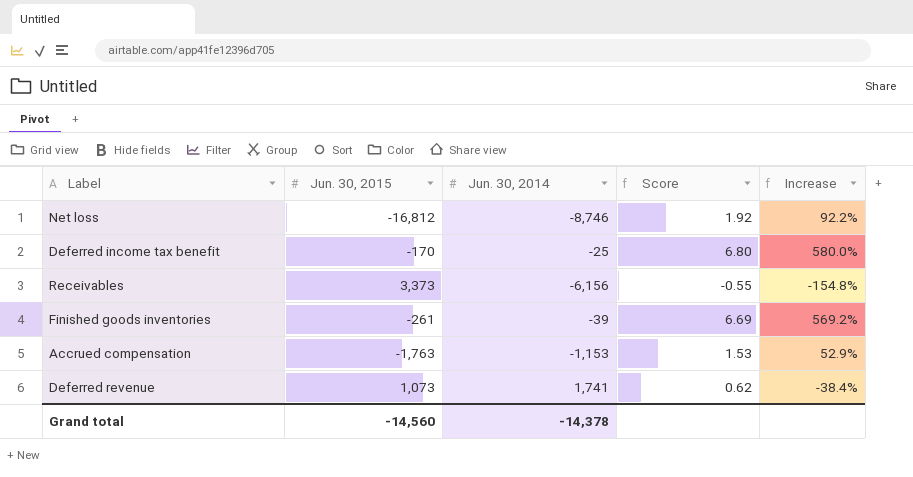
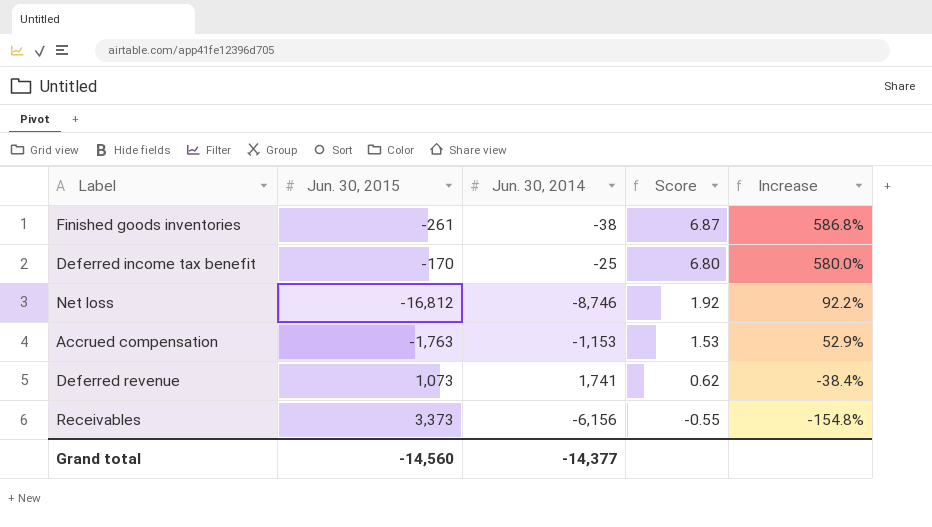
row order: none -> Score descending
Finished goods inventories | Jun. 30, 2014: -39 -> -38
Finished goods inventories | Score: 6.69 -> 6.87
Finished goods inventories | Increase: 569.2% -> 586.8%
Grand total | Jun. 30, 2014: -14,378 -> -14,377

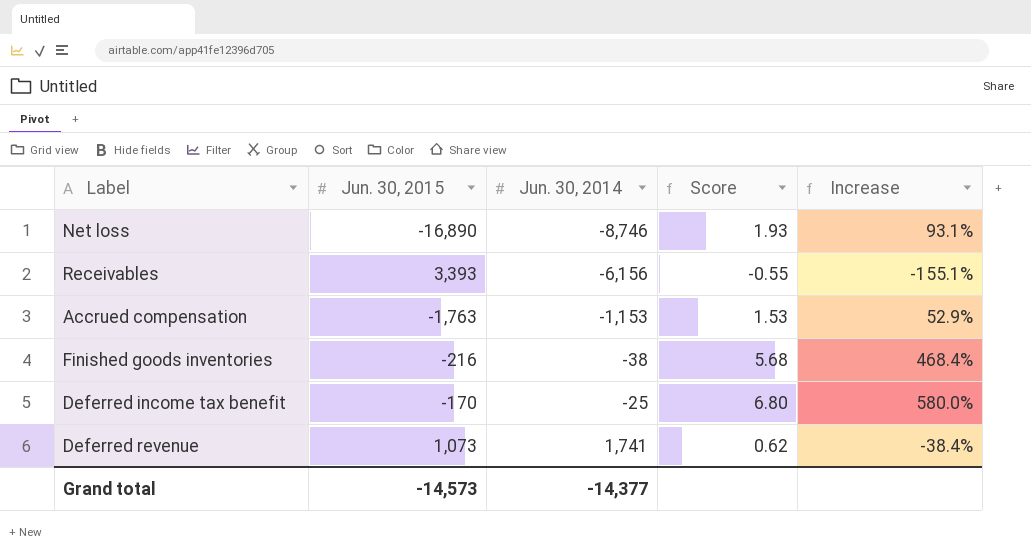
row order: Score descending -> Jun. 30, 2014 ascending
Net loss | Jun. 30, 2015: -16,812 -> -16,890
Net loss | Score: 1.92 -> 1.93
Net loss | Increase: 92.2% -> 93.1%
Receivables | Jun. 30, 2015: 3,373 -> 3,393
Receivables | Increase: -154.8% -> -155.1%
Finished goods inventories | Jun. 30, 2015: -261 -> -216
Finished goods inventories | Score: 6.87 -> 5.68
Finished goods inventories | Increase: 586.8% -> 468.4%
Grand total | Jun. 30, 2015: -14,560 -> -14,573

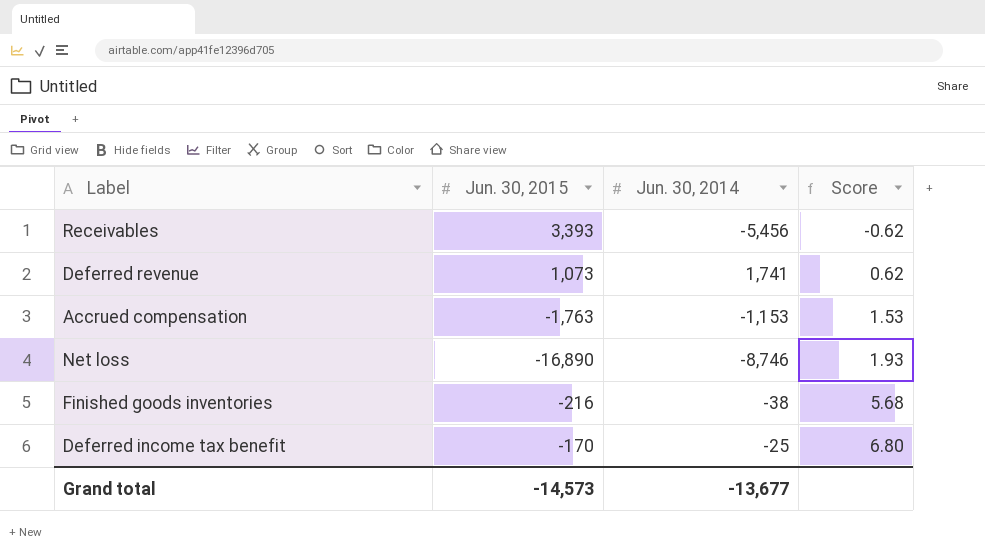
row order: Jun. 30, 2014 ascending -> Score ascending
column Increase | formula: ([Jun. 30, 2015] - [Jun. 30, 2014]) / [Jun. 30, 2014] -> none
Receivables | Jun. 30, 2014: -6,156 -> -5,456
Receivables | Score: -0.55 -> -0.62
Grand total | Jun. 30, 2014: -14,377 -> -13,677

